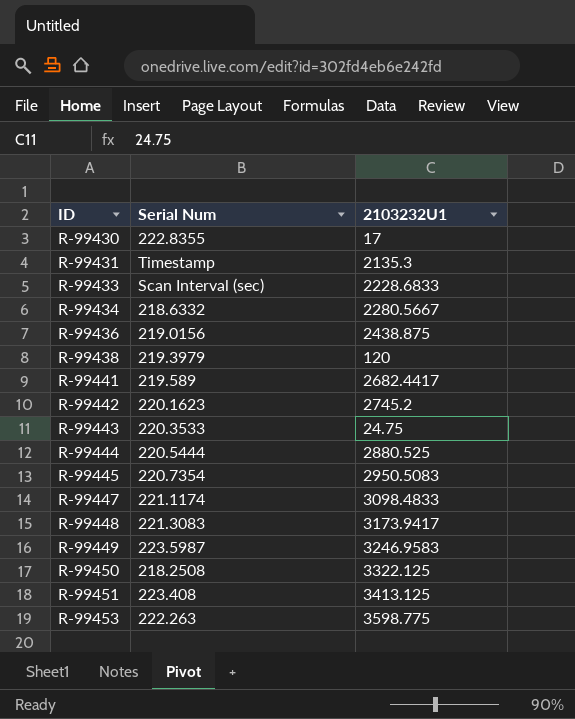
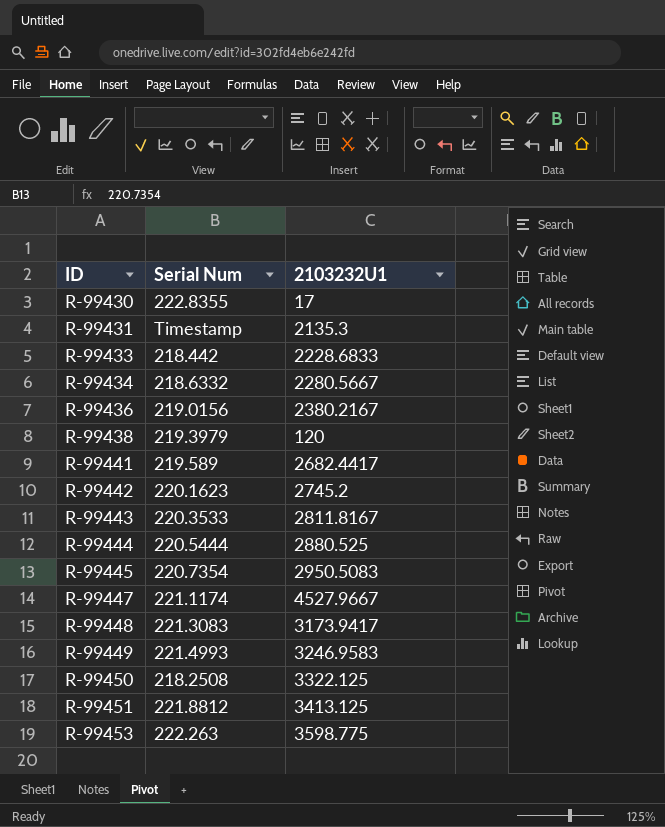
R-99433 | Serial Num: Scan Interval (sec) -> 218.442
R-99436 | 2103232U1: 2438.875 -> 2380.2167
R-99443 | 2103232U1: 24.75 -> 2811.8167
R-99447 | 2103232U1: 3098.4833 -> 4527.9667
R-99449 | Serial Num: 223.5987 -> 221.4993
R-99451 | Serial Num: 223.408 -> 221.8812

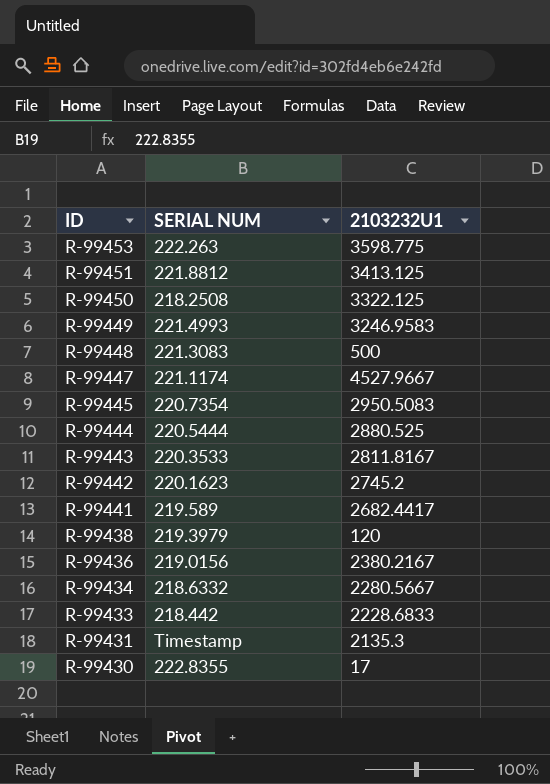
row order: ID ascending -> ID descending
column name: Serial Num -> SERIAL NUM
R-99448 | 2103232U1: 3173.9417 -> 500

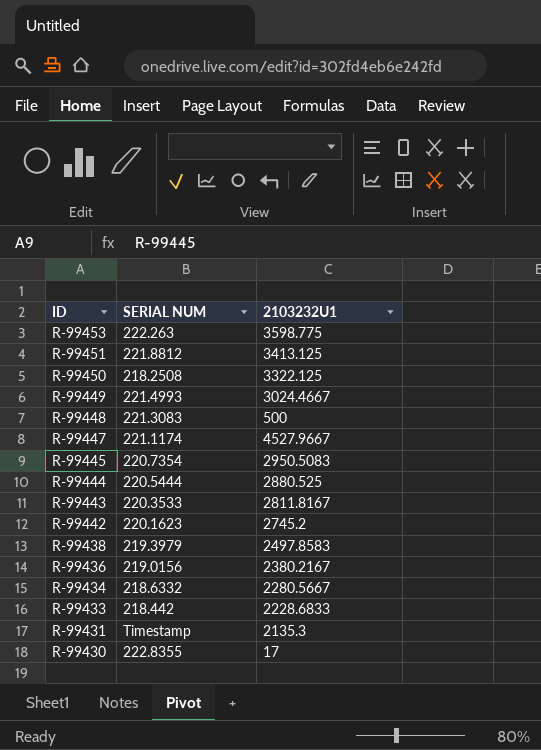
row R-99441: 219.589 | 2682.4417 -> none
R-99449 | 2103232U1: 3246.9583 -> 3024.4667
R-99438 | 2103232U1: 120 -> 2497.8583

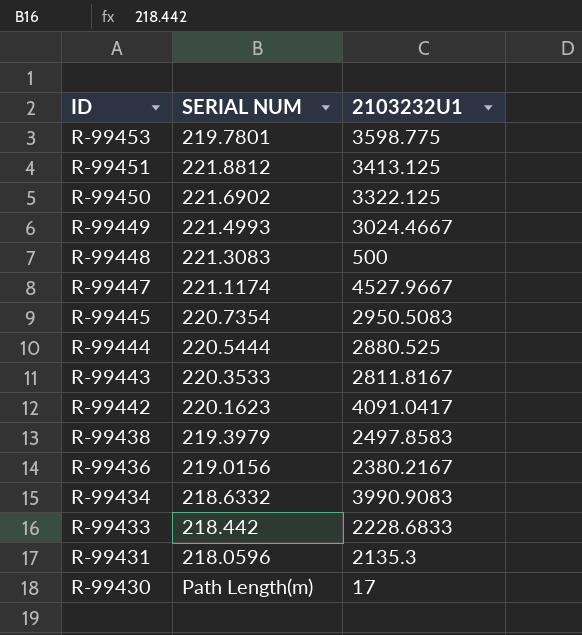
R-99453 | SERIAL NUM: 222.263 -> 219.7801
R-99450 | SERIAL NUM: 218.2508 -> 221.6902
R-99442 | 2103232U1: 2745.2 -> 4091.0417
R-99434 | 2103232U1: 2280.5667 -> 3990.9083
R-99431 | SERIAL NUM: Timestamp -> 218.0596
R-99430 | SERIAL NUM: 222.8355 -> Path Length(m)

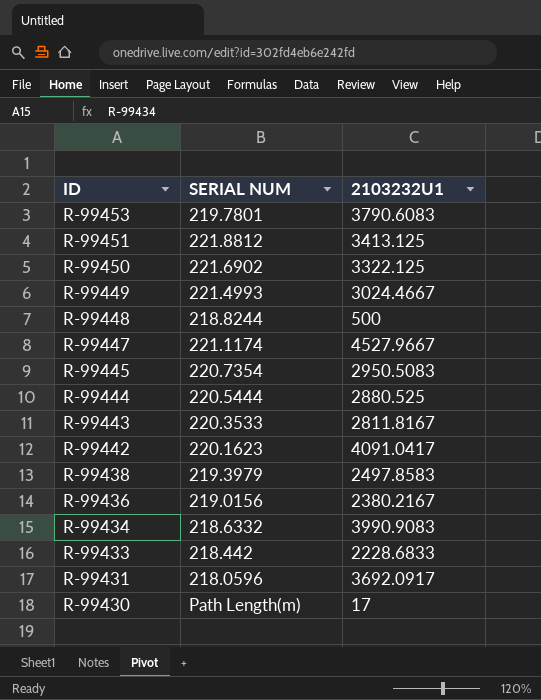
R-99453 | 2103232U1: 3598.775 -> 3790.6083
R-99448 | SERIAL NUM: 221.3083 -> 218.8244
R-99431 | 2103232U1: 2135.3 -> 3692.0917

